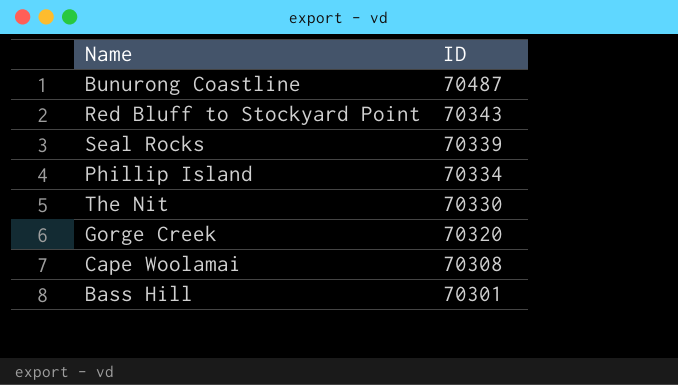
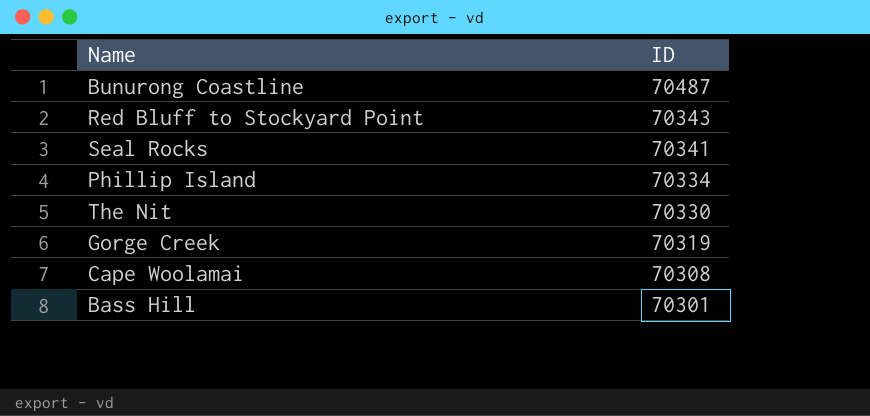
Seal Rocks | ID: 70339 -> 70341
Gorge Creek | ID: 70320 -> 70319

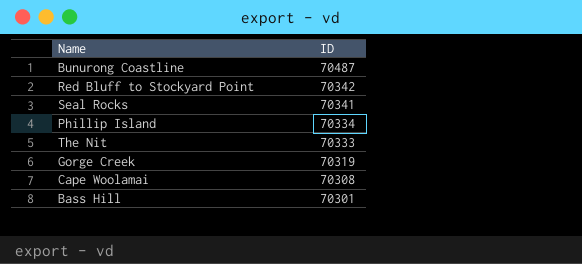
Red Bluff to Stockyard Point | ID: 70343 -> 70342
The Nit | ID: 70330 -> 70333

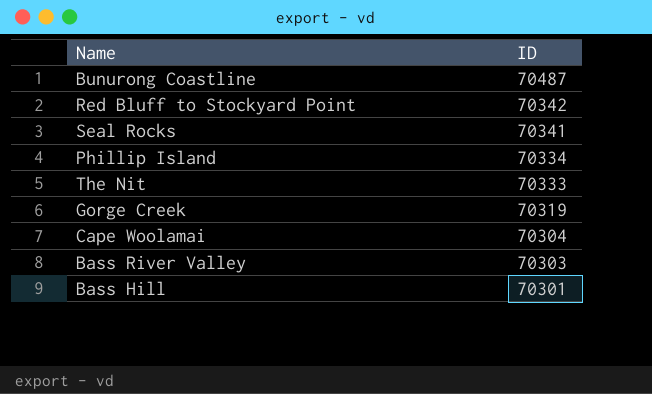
Cape Woolamai | ID: 70308 -> 70304
row Bass River Valley: none -> 70303

